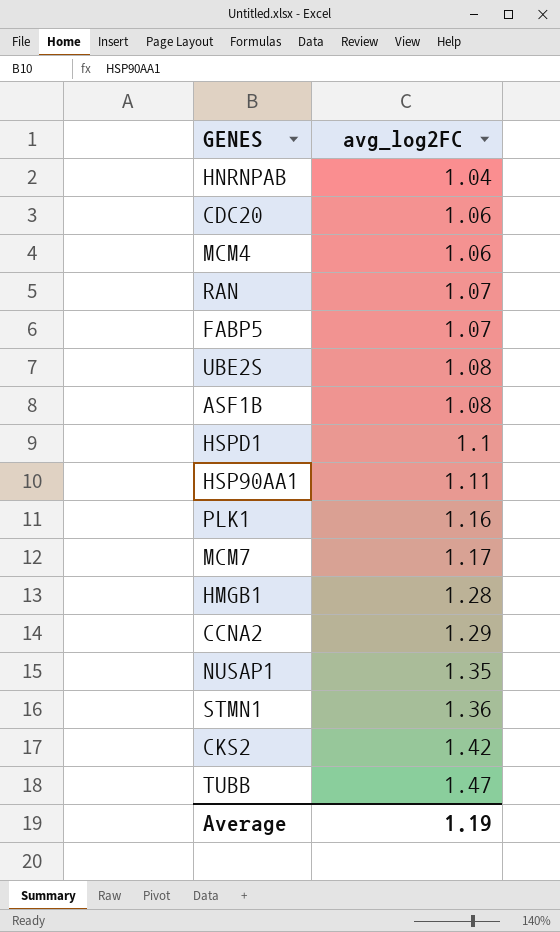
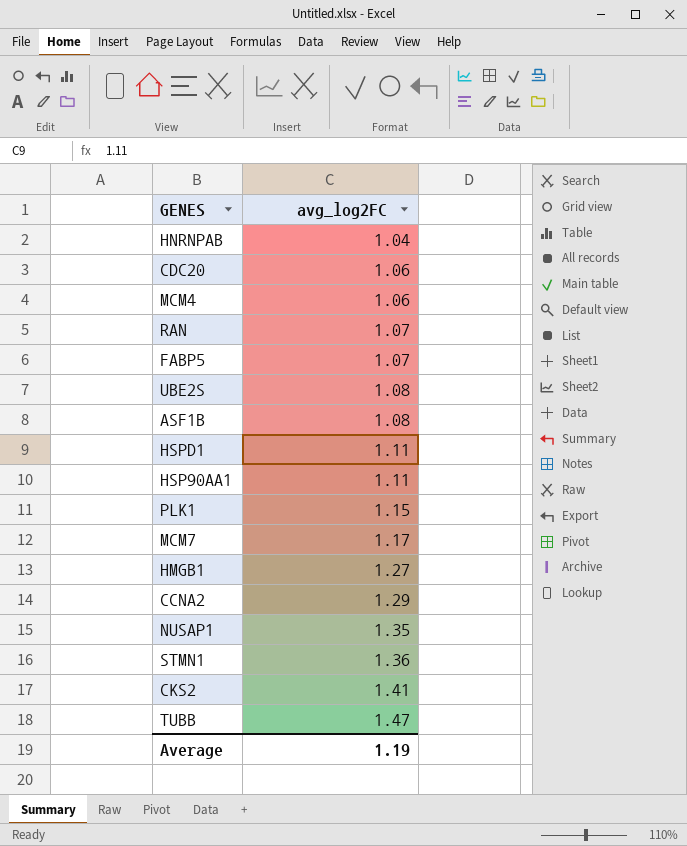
HSPD1 | avg_log2FC: 1.1 -> 1.11
PLK1 | avg_log2FC: 1.16 -> 1.15
HMGB1 | avg_log2FC: 1.28 -> 1.27
CKS2 | avg_log2FC: 1.42 -> 1.41

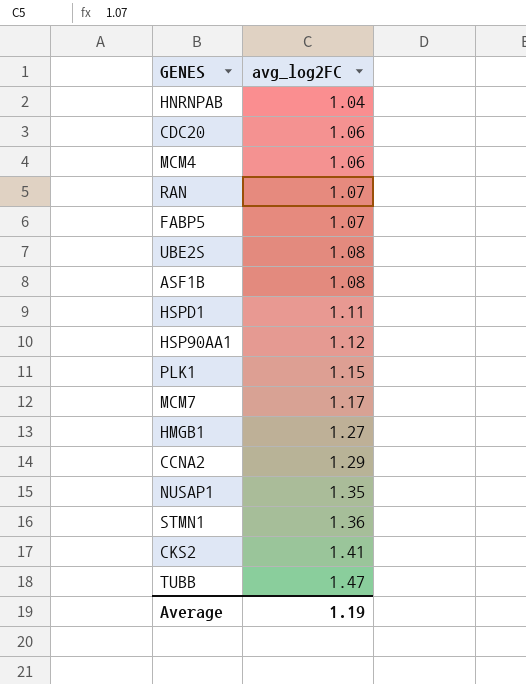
HSP90AA1 | avg_log2FC: 1.11 -> 1.12

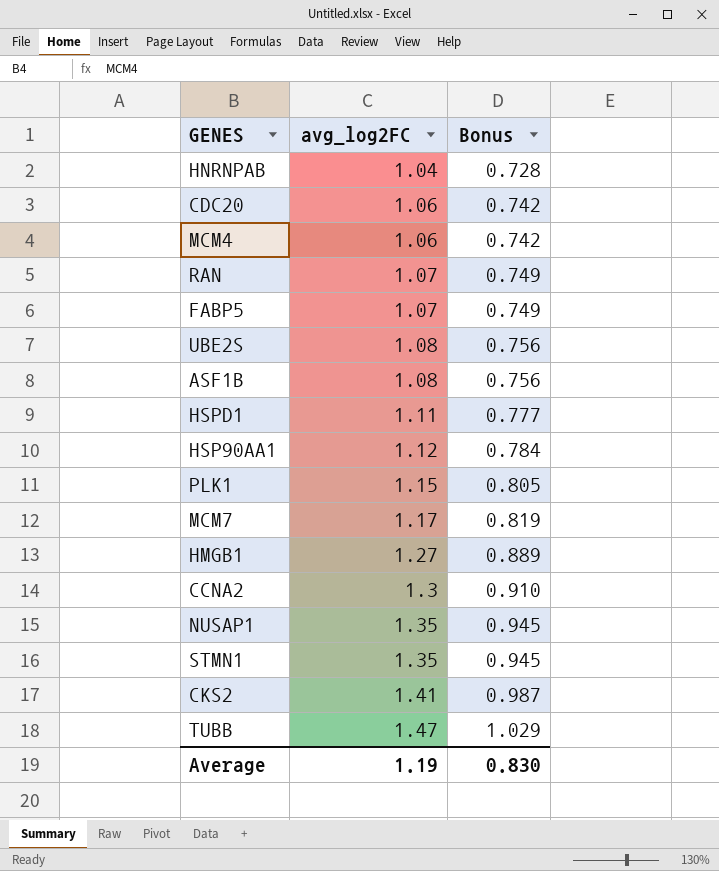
column Bonus | formula: none -> [avg_log2FC] * 0.7
CCNA2 | avg_log2FC: 1.29 -> 1.3
STMN1 | avg_log2FC: 1.36 -> 1.35

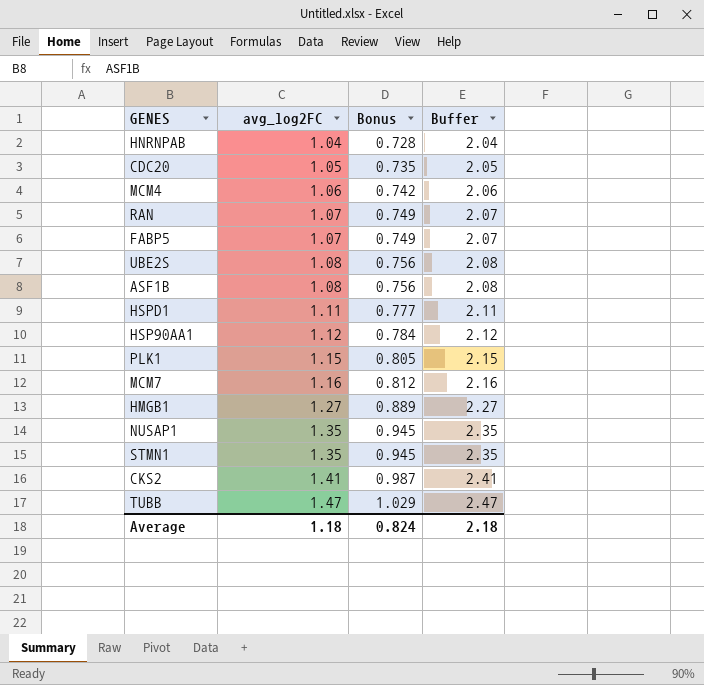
column Buffer | formula: none -> [avg_log2FC] + 1
row CCNA2: 1.3 | 0.910 -> none
CDC20 | avg_log2FC: 1.06 -> 1.05
CDC20 | Bonus: 0.742 -> 0.735
MCM7 | avg_log2FC: 1.17 -> 1.16
MCM7 | Bonus: 0.819 -> 0.812
Average | avg_log2FC: 1.19 -> 1.18
Average | Bonus: 0.830 -> 0.824

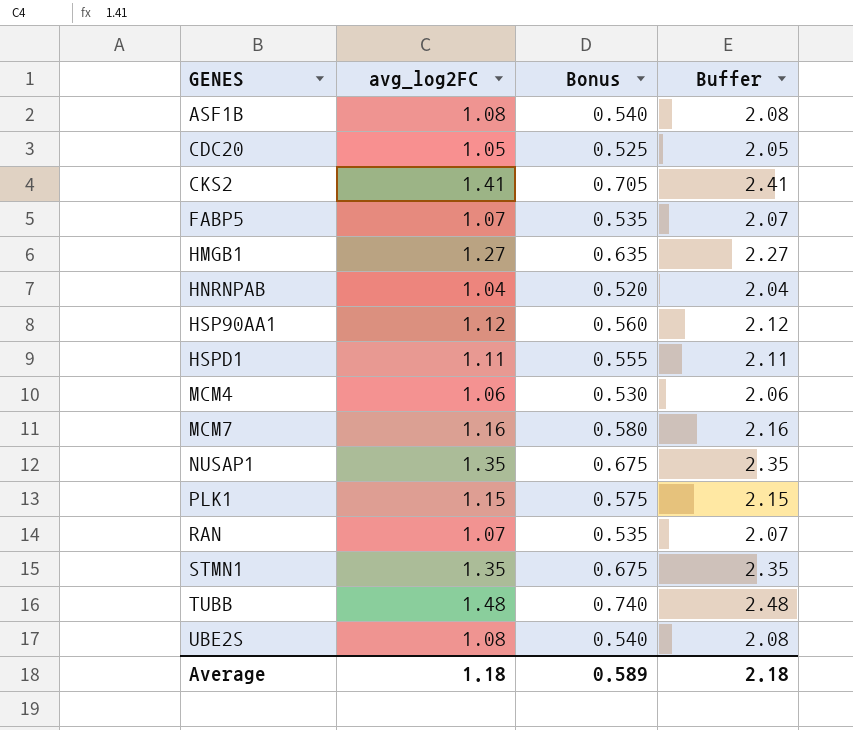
row order: avg_log2FC ascending -> GENES ascending
column Bonus | formula: [avg_log2FC] * 0.7 -> [avg_log2FC] * 0.5
TUBB | avg_log2FC: 1.47 -> 1.48
TUBB | Buffer: 2.47 -> 2.48
Average | Bonus: 0.824 -> 0.589

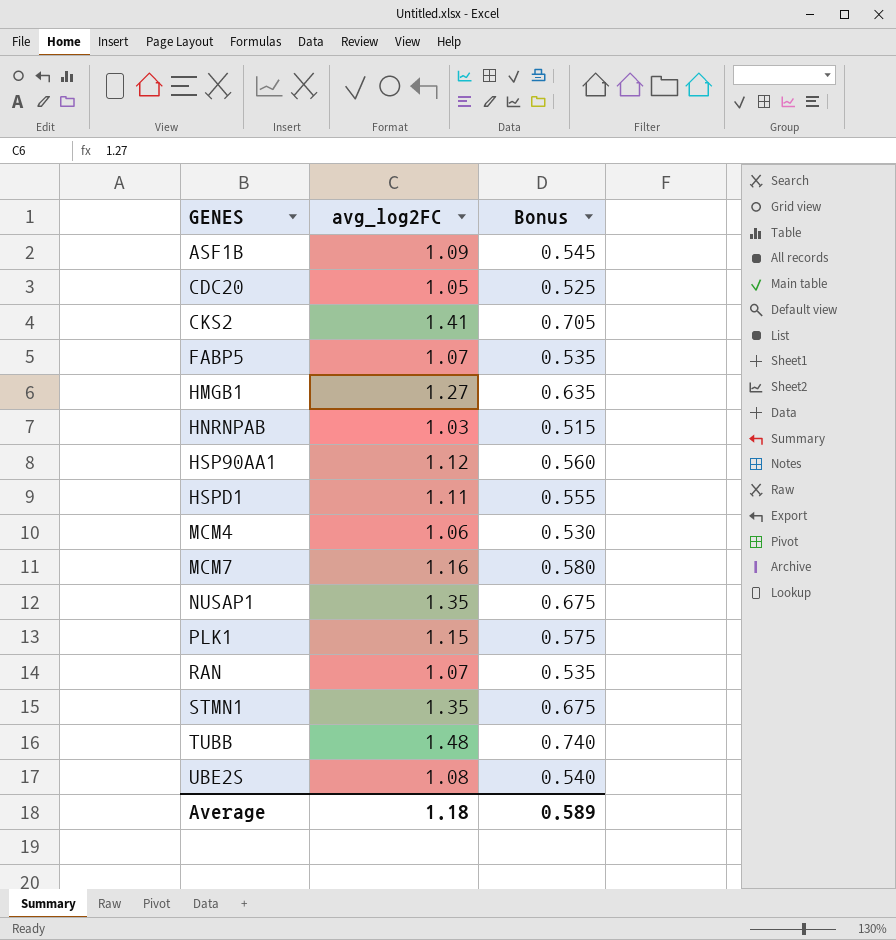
column Buffer | formula: [avg_log2FC] + 1 -> none
ASF1B | avg_log2FC: 1.08 -> 1.09
ASF1B | Bonus: 0.540 -> 0.545
HNRNPAB | avg_log2FC: 1.04 -> 1.03
HNRNPAB | Bonus: 0.520 -> 0.515

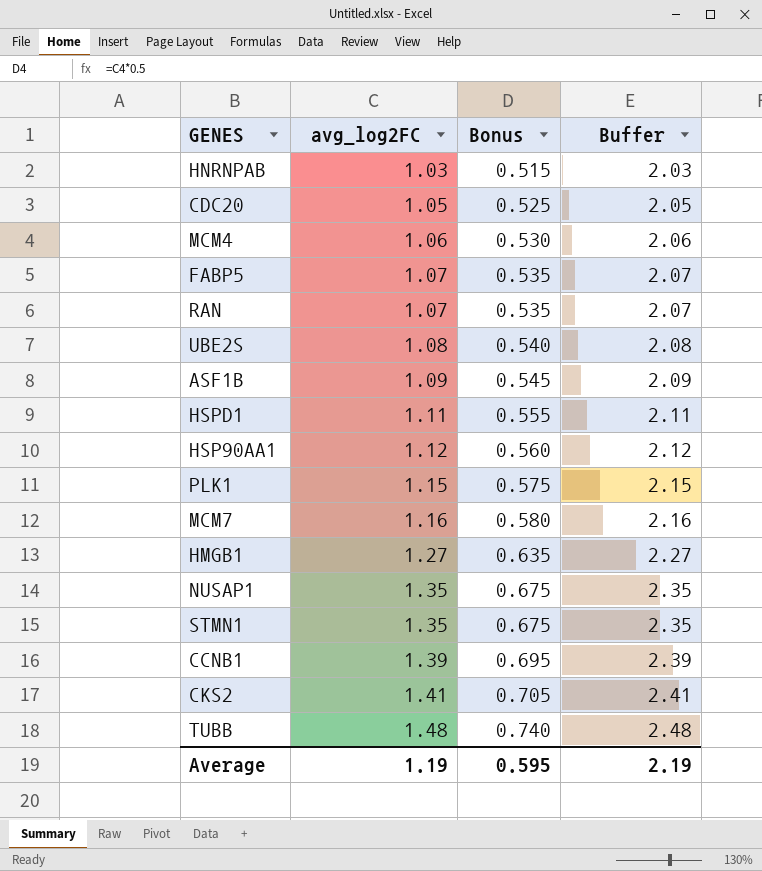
row order: GENES ascending -> avg_log2FC ascending
column Buffer | formula: none -> [avg_log2FC] + 1
row CCNB1: none -> 1.39 | 0.695 | 2.39
Average | avg_log2FC: 1.18 -> 1.19
Average | Bonus: 0.589 -> 0.595

